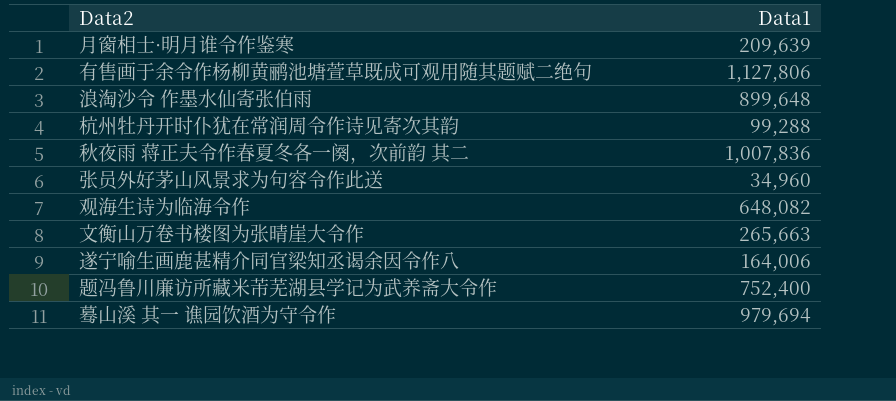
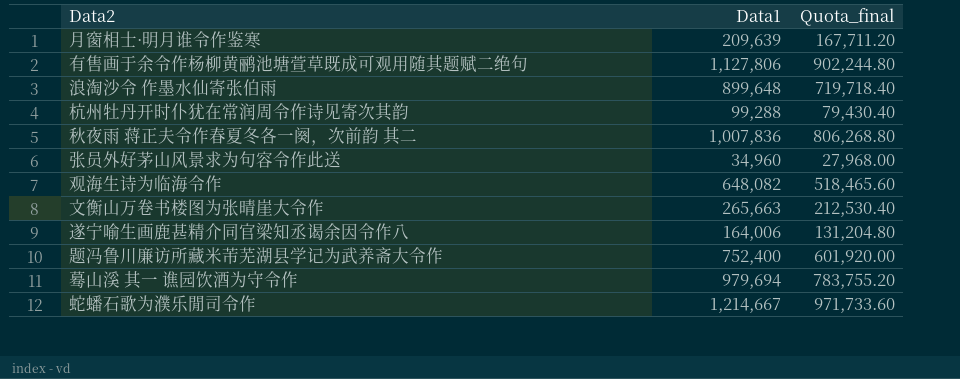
column Quota_final | formula: none -> [Data1] * 0.8
row 蛇蟠石歌为濮乐閒司令作: none -> 1,214,667 | 971,733.60

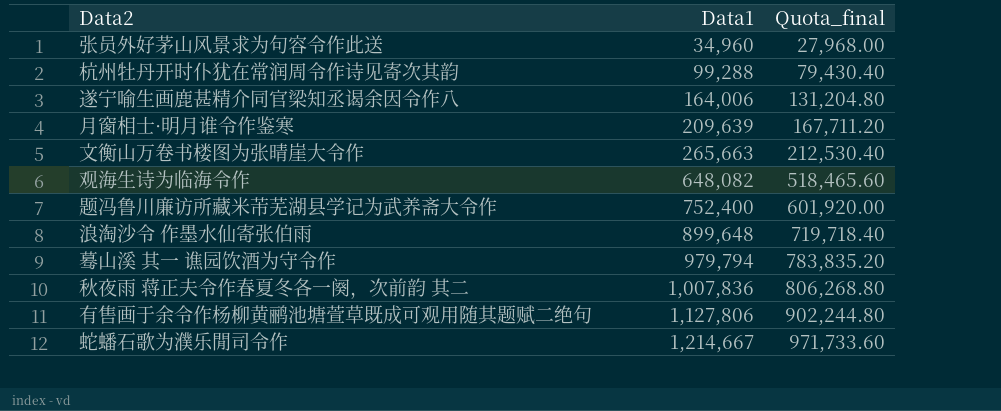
row order: none -> Data1 ascending
蓦山溪 其一 谯园饮酒为守令作 | Data1: 979,694 -> 979,794
蓦山溪 其一 谯园饮酒为守令作 | Quota_final: 783,755.20 -> 783,835.20

